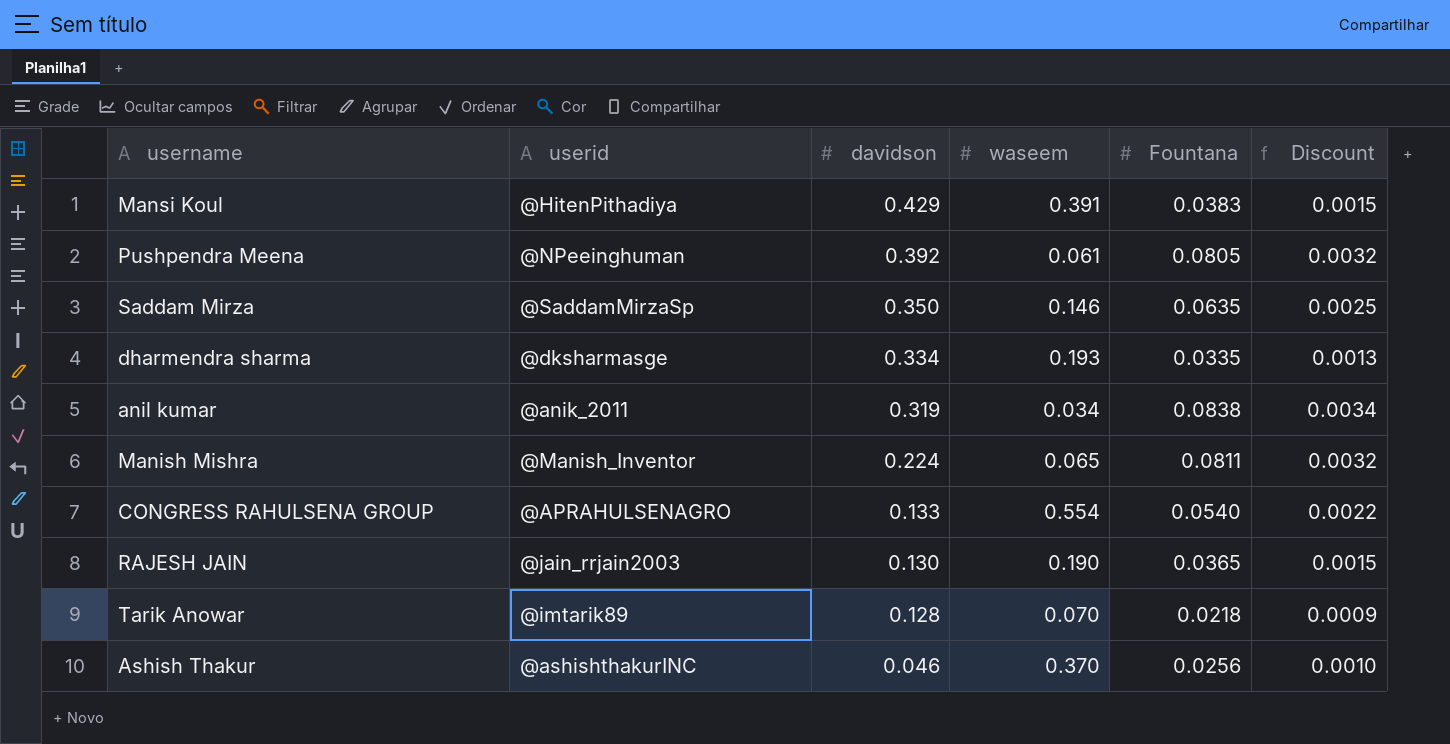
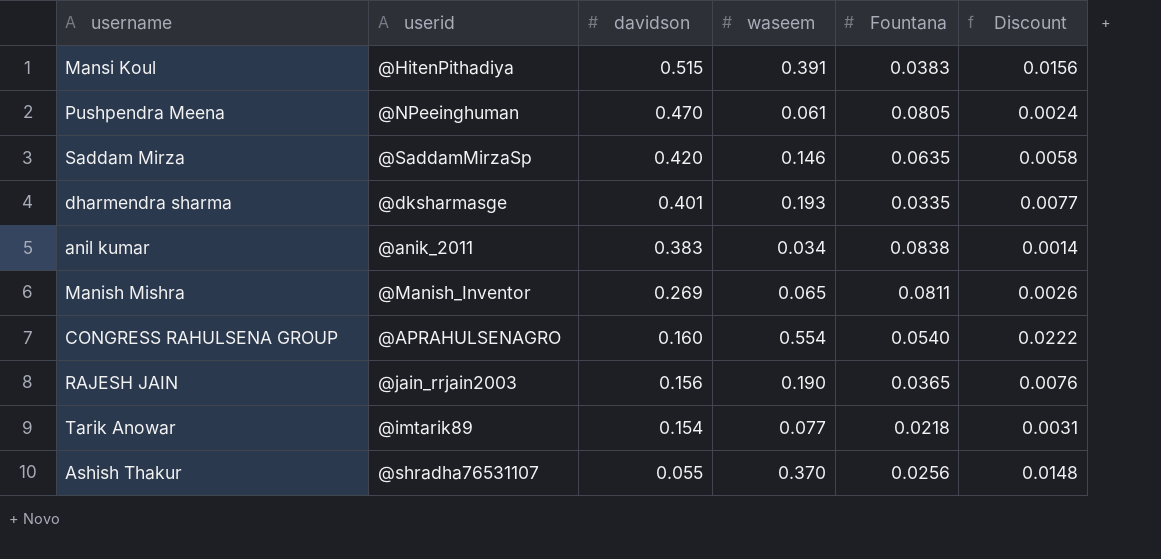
column Discount | formula: [Fountana] * 0.04 -> [waseem] * 0.04
Mansi Koul | davidson: 0.429 -> 0.515
Pushpendra Meena | davidson: 0.392 -> 0.470
Saddam Mirza | davidson: 0.350 -> 0.420
dharmendra sharma | davidson: 0.334 -> 0.401
anil kumar | davidson: 0.319 -> 0.383
Manish Mishra | davidson: 0.224 -> 0.269
CONGRESS RAHULSENA GROUP | davidson: 0.133 -> 0.160
RAJESH JAIN | davidson: 0.130 -> 0.156
Tarik Anowar | davidson: 0.128 -> 0.154
Tarik Anowar | waseem: 0.070 -> 0.077
Ashish Thakur | userid: @ashishthakurINC -> @shradha76531107
Ashish Thakur | davidson: 0.046 -> 0.055

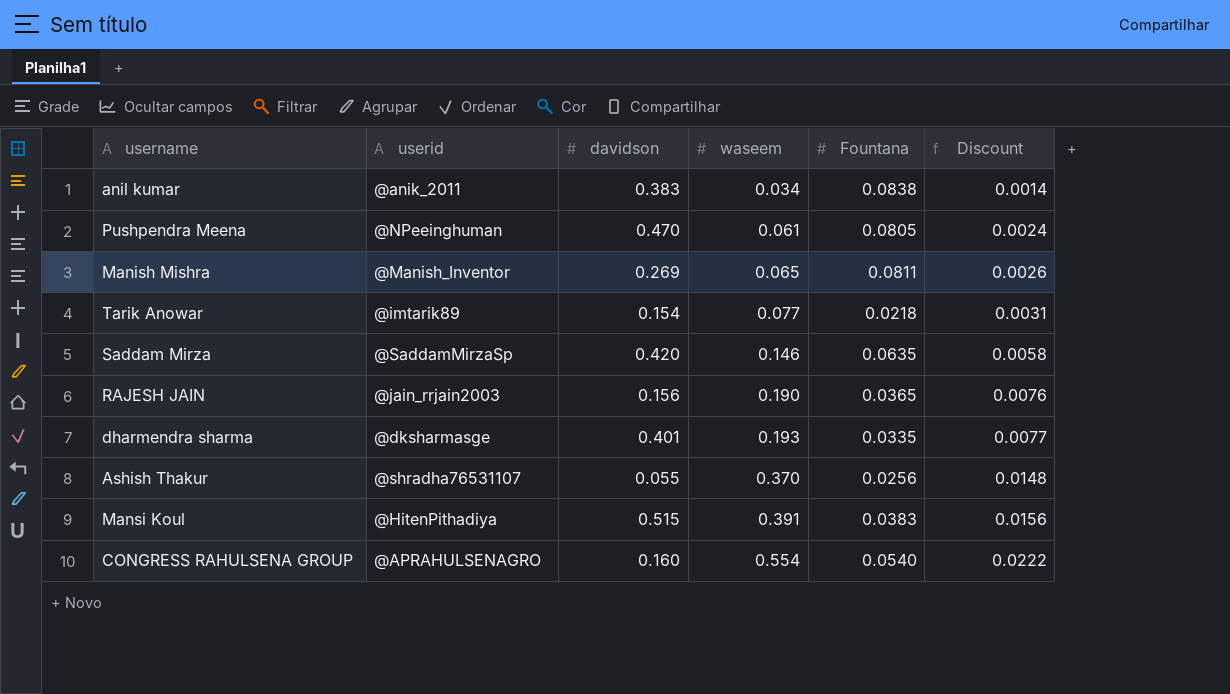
row order: davidson descending -> waseem ascending

